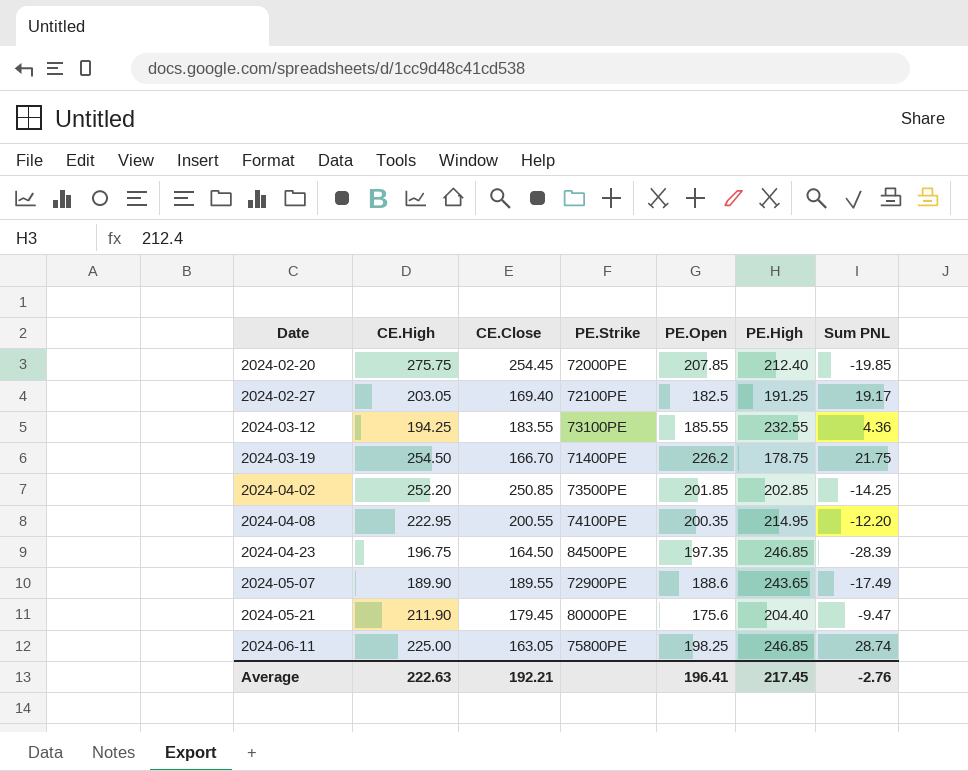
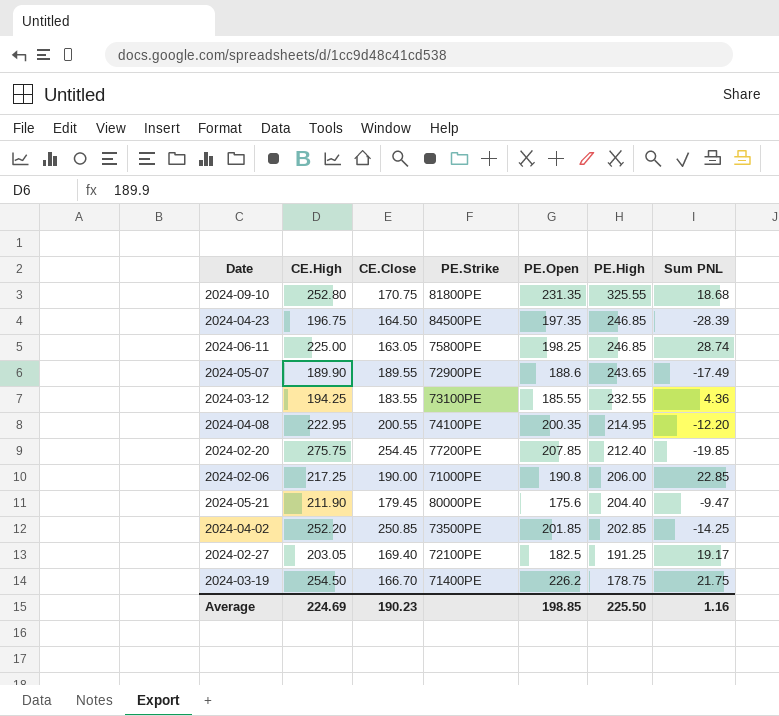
row order: Date ascending -> PE.High descending
row 2024-09-10: none -> 252.80 | 170.75 | 81800PE | 231.35 | 325.55 | 18.68
2024-02-20 | PE.Strike: 72000PE -> 77200PE
row 2024-02-06: none -> 217.25 | 190.00 | 71000PE | 190.8 | 206.00 | 22.85
Average | CE.High: 222.63 -> 224.69
Average | CE.Close: 192.21 -> 190.23
Average | PE.Open: 196.41 -> 198.85
Average | PE.High: 217.45 -> 225.50
Average | Sum PNL: -2.76 -> 1.16

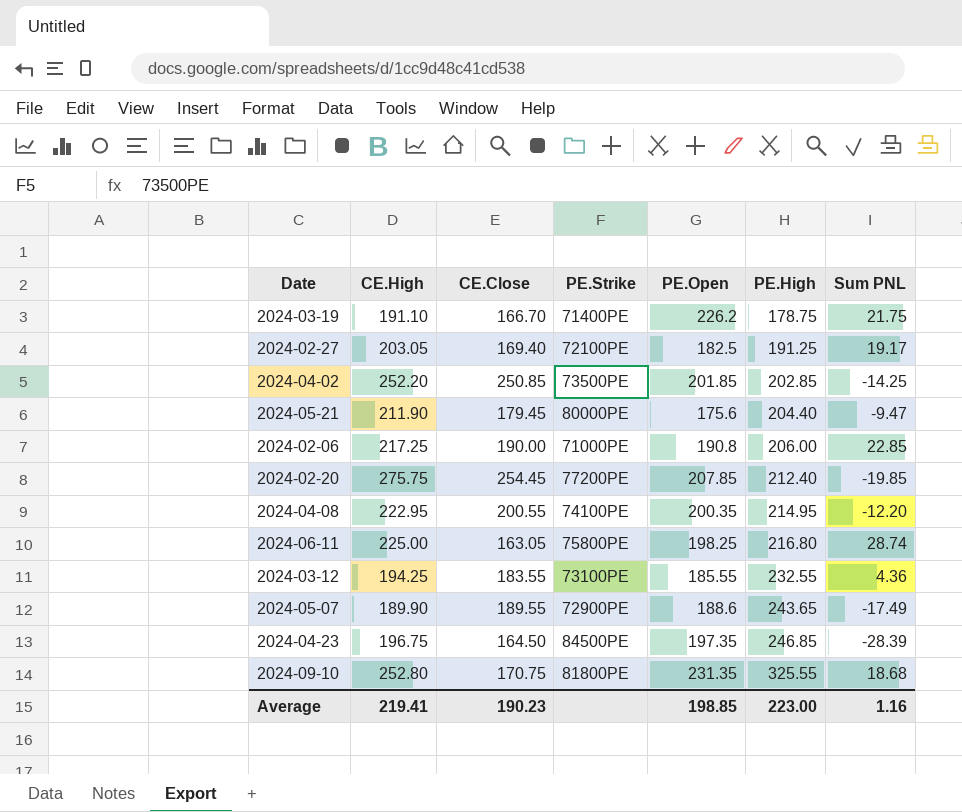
row order: PE.High descending -> PE.High ascending
2024-03-19 | CE.High: 254.50 -> 191.10
2024-06-11 | PE.High: 246.85 -> 216.80
Average | CE.High: 224.69 -> 219.41
Average | PE.High: 225.50 -> 223.00

